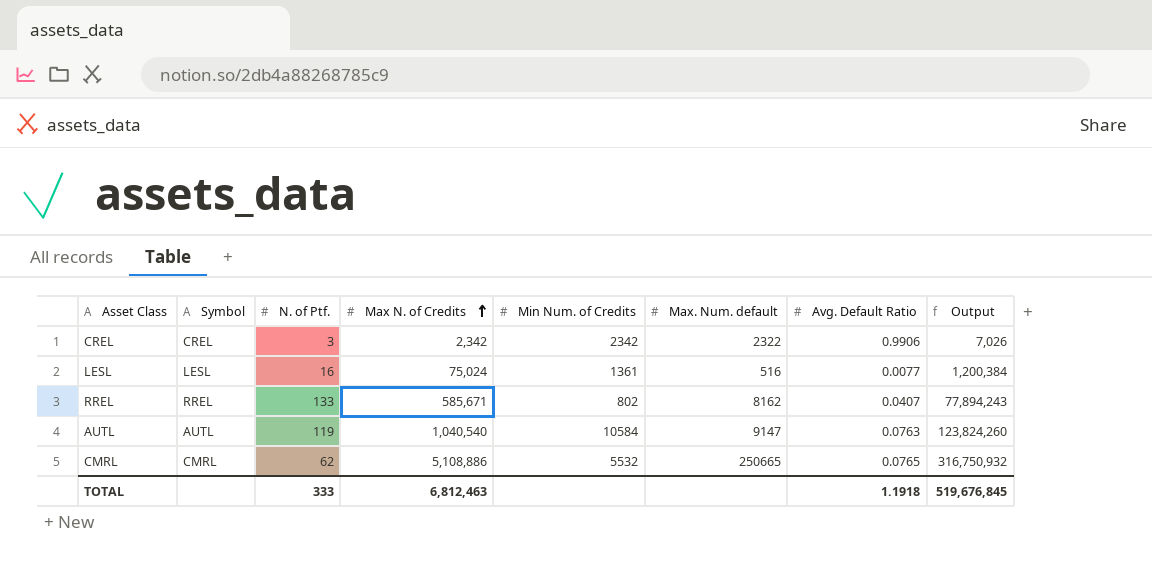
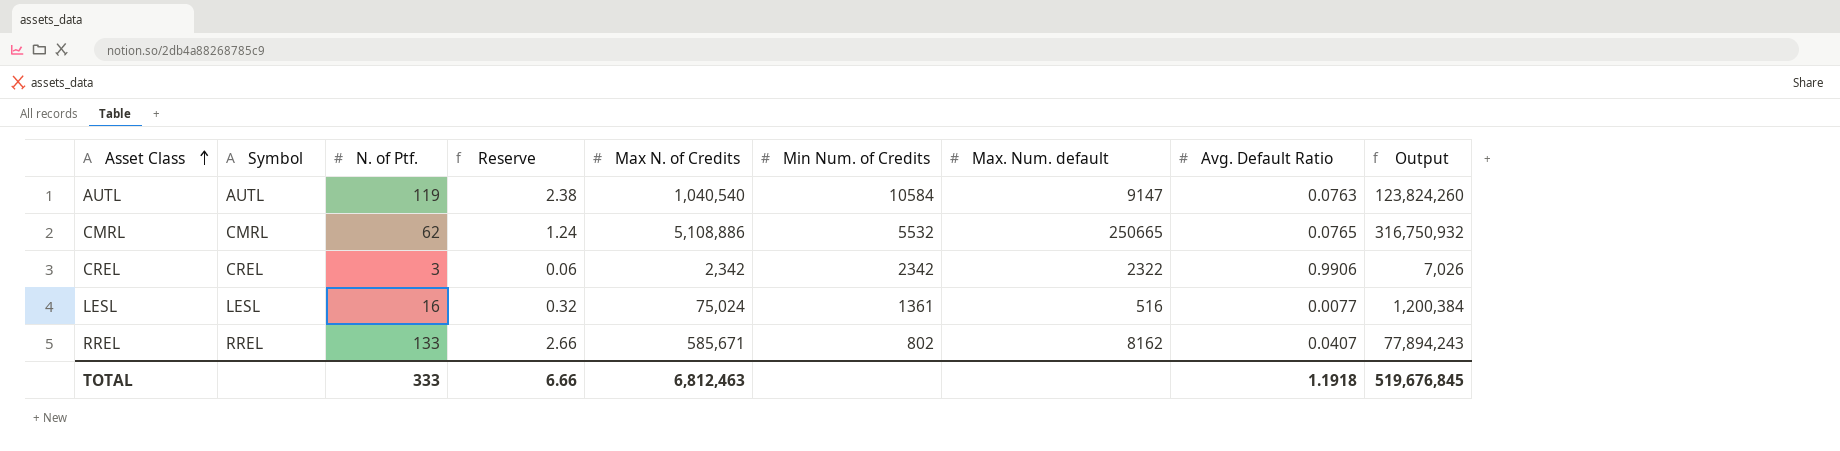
row order: Max N. of Credits ascending -> Asset Class ascending
column Reserve | formula: none -> [N. of Ptf.] * 0.02

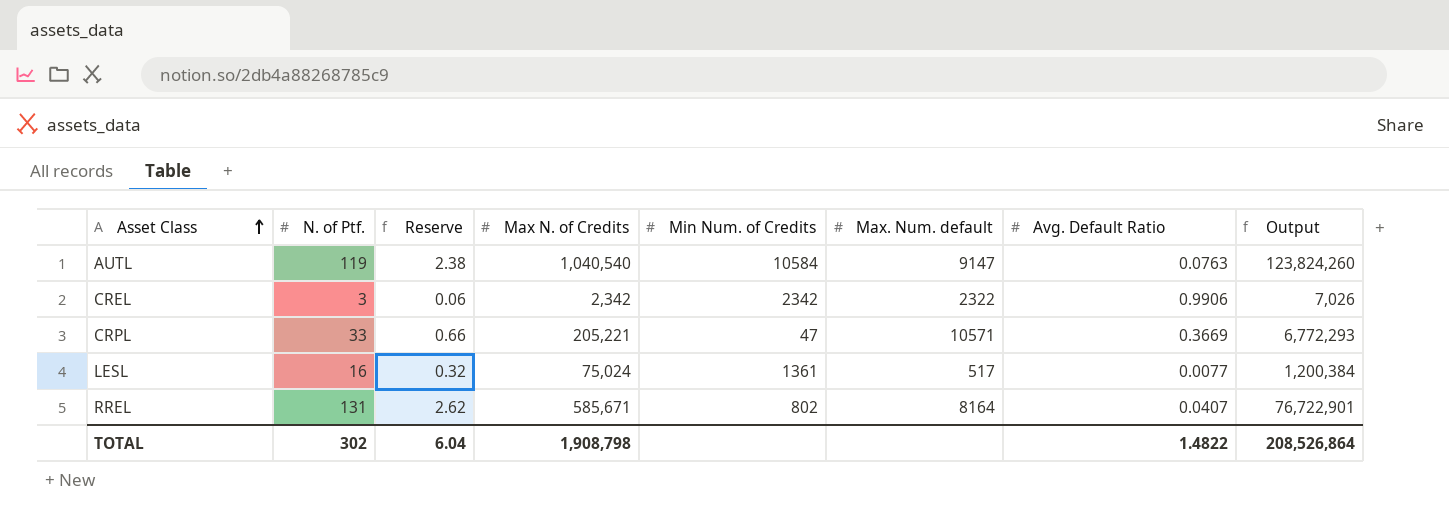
column Symbol | position: 2 -> none
row CMRL: CMRL | 62 | 1.24 | 5,108,886 | 5532 | 250665 | 0.0765 | 316,750,932 -> none
row CRPL: none -> 33 | 0.66 | 205,221 | 47 | 10571 | 0.3669 | 6,772,293
LESL | Max. Num. default: 516 -> 517
RREL | N. of Ptf.: 133 -> 131
RREL | Reserve: 2.66 -> 2.62
RREL | Max. Num. default: 8162 -> 8164
RREL | Output: 77,894,243 -> 76,722,901
TOTAL | N. of Ptf.: 333 -> 302
TOTAL | Reserve: 6.66 -> 6.04
TOTAL | Max N. of Credits: 6,812,463 -> 1,908,798
TOTAL | Avg. Default Ratio: 1.1918 -> 1.4822
TOTAL | Output: 519,676,845 -> 208,526,864

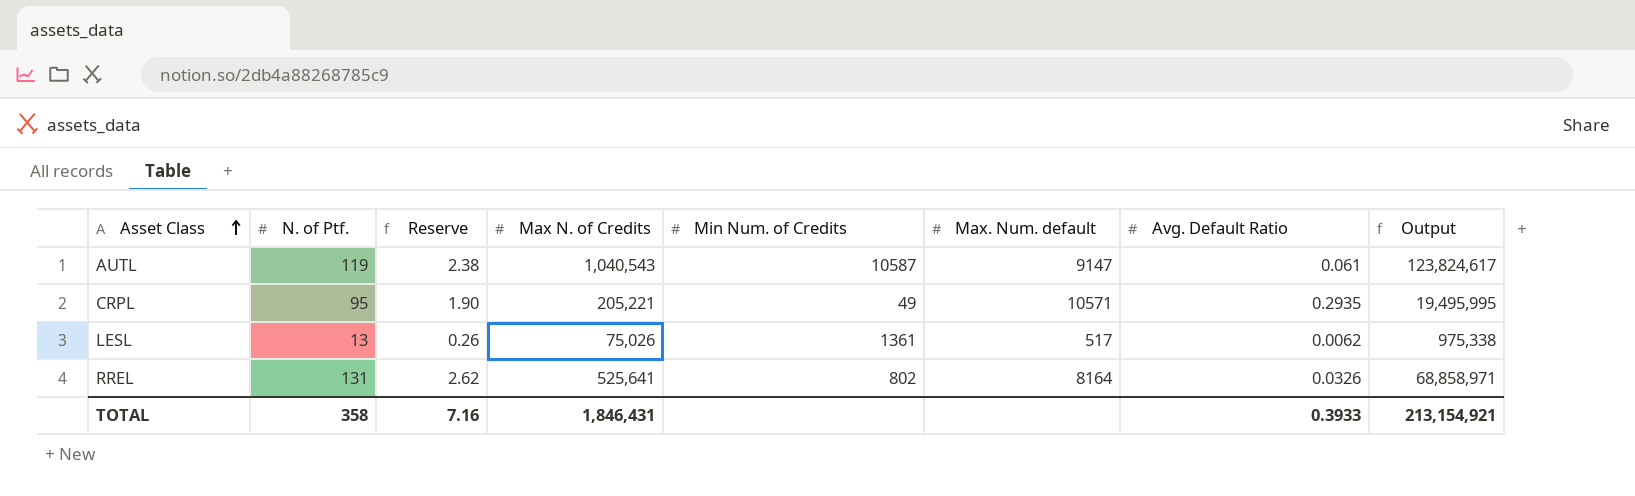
row CREL: 3 | 0.06 | 2,342 | 2342 | 2322 | 0.9906 | 7,026 -> none
AUTL | Max N. of Credits: 1,040,540 -> 1,040,543
AUTL | Min Num. of Credits: 10584 -> 10587
AUTL | Avg. Default Ratio: 0.0763 -> 0.061
AUTL | Output: 123,824,260 -> 123,824,617
CRPL | N. of Ptf.: 33 -> 95
CRPL | Reserve: 0.66 -> 1.90
CRPL | Min Num. of Credits: 47 -> 49
CRPL | Avg. Default Ratio: 0.3669 -> 0.2935
CRPL | Output: 6,772,293 -> 19,495,995
LESL | N. of Ptf.: 16 -> 13
LESL | Reserve: 0.32 -> 0.26
LESL | Max N. of Credits: 75,024 -> 75,026
LESL | Avg. Default Ratio: 0.0077 -> 0.0062
LESL | Output: 1,200,384 -> 975,338
RREL | Max N. of Credits: 585,671 -> 525,641
RREL | Avg. Default Ratio: 0.0407 -> 0.0326
RREL | Output: 76,722,901 -> 68,858,971
TOTAL | N. of Ptf.: 302 -> 358
TOTAL | Reserve: 6.04 -> 7.16
TOTAL | Max N. of Credits: 1,908,798 -> 1,846,431
TOTAL | Avg. Default Ratio: 1.4822 -> 0.3933
TOTAL | Output: 208,526,864 -> 213,154,921

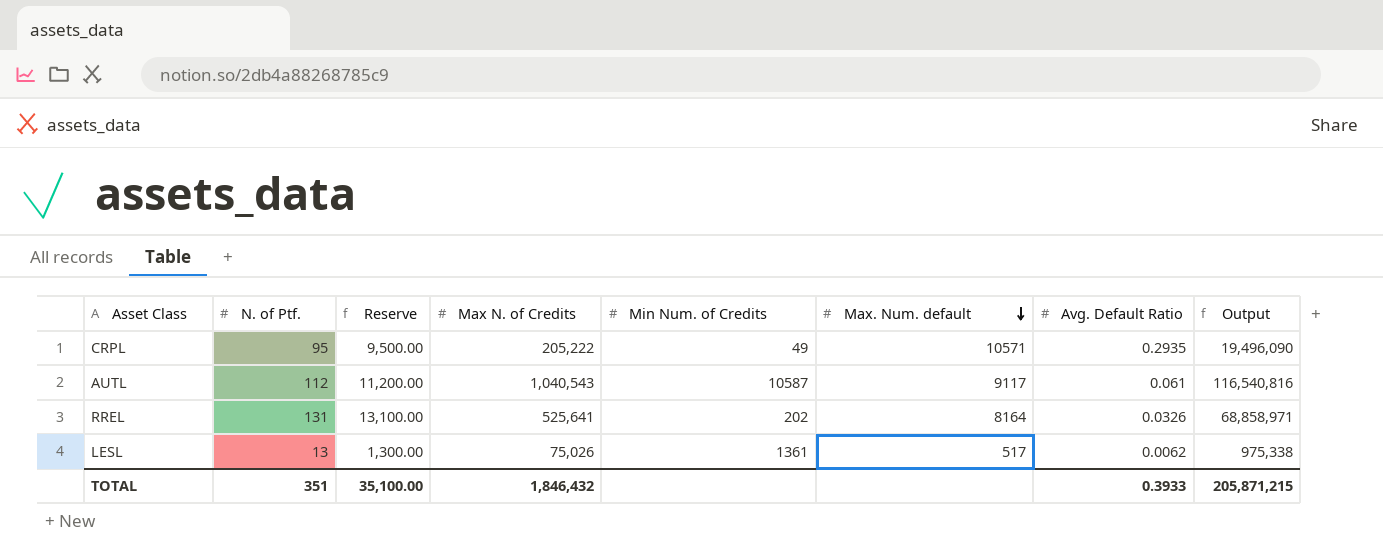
row order: Asset Class ascending -> Max. Num. default descending
column Reserve | formula: [N. of Ptf.] * 0.02 -> [N. of Ptf.] * 100
CRPL | Max N. of Credits: 205,221 -> 205,222
CRPL | Output: 19,495,995 -> 19,496,090
AUTL | N. of Ptf.: 119 -> 112
AUTL | Max. Num. default: 9147 -> 9117
AUTL | Output: 123,824,617 -> 116,540,816
RREL | Min Num. of Credits: 802 -> 202
TOTAL | N. of Ptf.: 358 -> 351
TOTAL | Reserve: 7.16 -> 35,100.00
TOTAL | Max N. of Credits: 1,846,431 -> 1,846,432
TOTAL | Output: 213,154,921 -> 205,871,215

